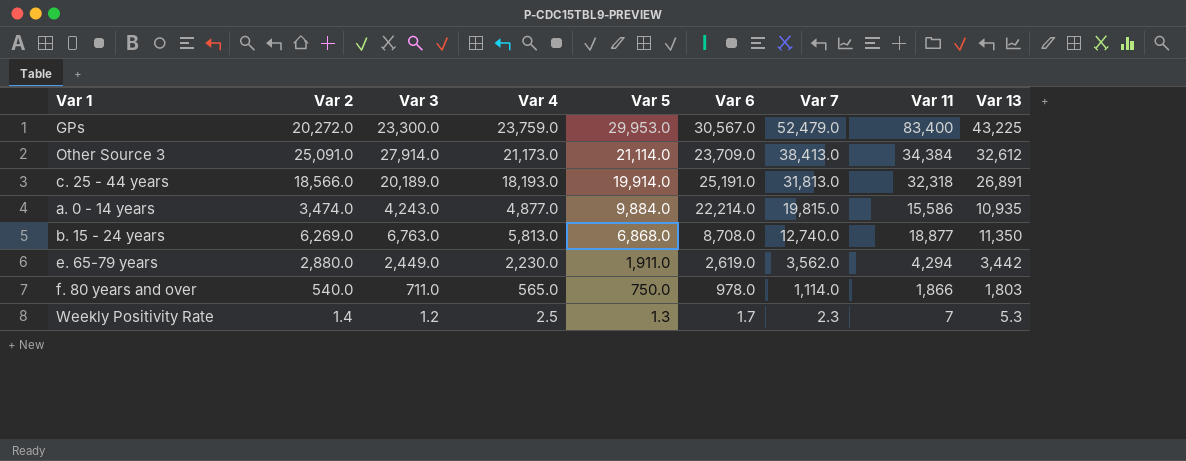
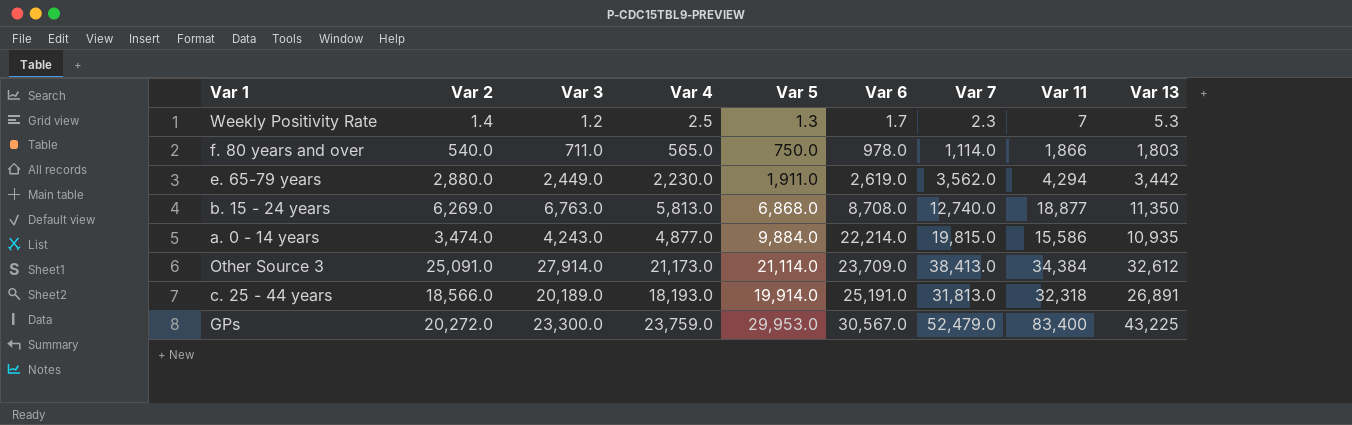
row order: Var 5 descending -> Var 6 ascending

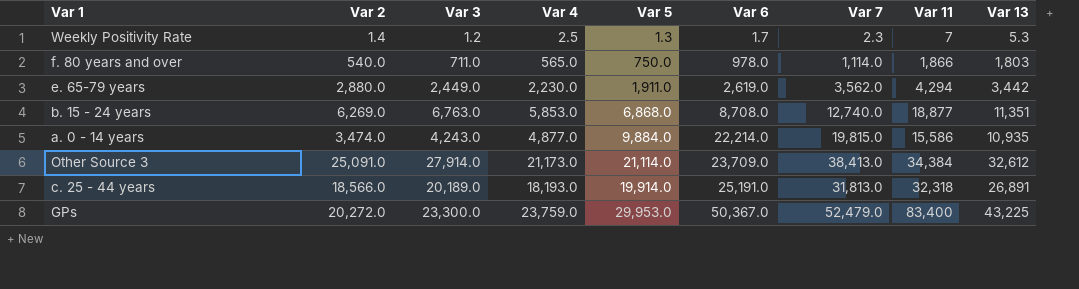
b. 15 - 24 years | Var 4: 5,813.0 -> 5,853.0
b. 15 - 24 years | Var 13: 11,350 -> 11,351
GPs | Var 6: 30,567.0 -> 50,367.0

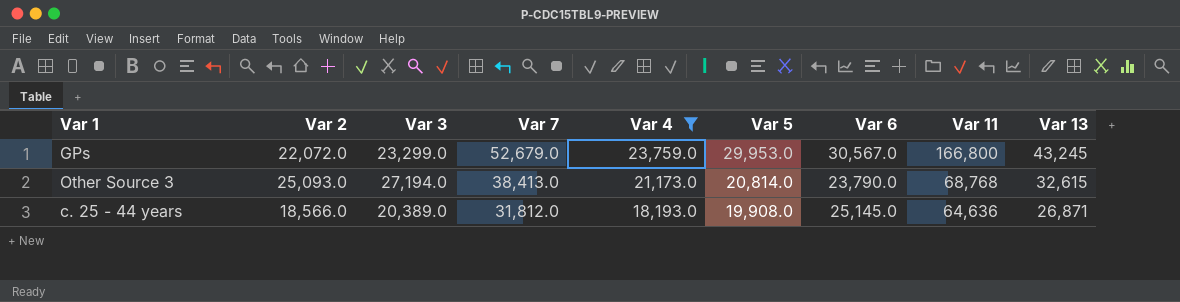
filter: none -> Var 4 >= 18,193.0
row order: Var 6 ascending -> Var 7 descending
column Var 7 | position: 7 -> 4
GPs | Var 2: 20,272.0 -> 22,072.0
GPs | Var 3: 23,300.0 -> 23,299.0
GPs | Var 7: 52,479.0 -> 52,679.0
GPs | Var 6: 50,367.0 -> 30,567.0
GPs | Var 11: 83,400 -> 166,800
GPs | Var 13: 43,225 -> 43,245
Other Source 3 | Var 2: 25,091.0 -> 25,093.0
Other Source 3 | Var 3: 27,914.0 -> 27,194.0
Other Source 3 | Var 5: 21,114.0 -> 20,814.0
Other Source 3 | Var 6: 23,709.0 -> 23,790.0
Other Source 3 | Var 11: 34,384 -> 68,768
Other Source 3 | Var 13: 32,612 -> 32,615
c. 25 - 44 years | Var 3: 20,189.0 -> 20,389.0
c. 25 - 44 years | Var 7: 31,813.0 -> 31,812.0
c. 25 - 44 years | Var 5: 19,914.0 -> 19,908.0
c. 25 - 44 years | Var 6: 25,191.0 -> 25,145.0
c. 25 - 44 years | Var 11: 32,318 -> 64,636
c. 25 - 44 years | Var 13: 26,891 -> 26,871

